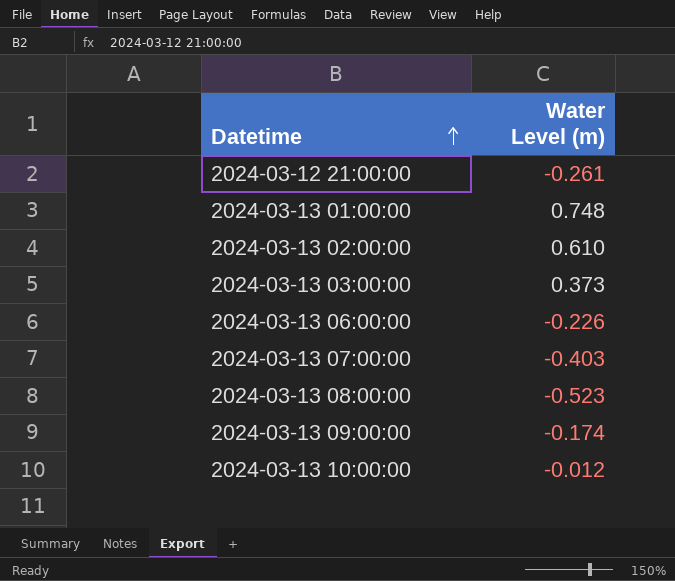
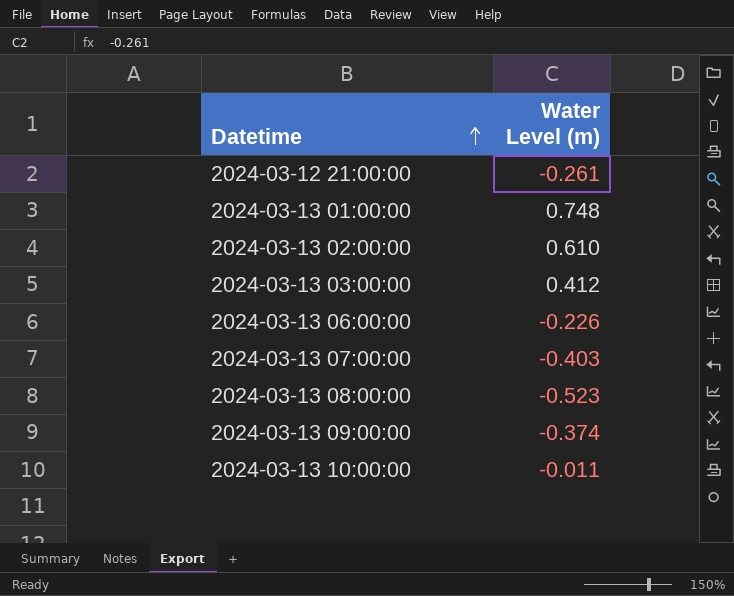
2024-03-13 03:00:00 | Water Level (m): 0.373 -> 0.412
2024-03-13 09:00:00 | Water Level (m): -0.174 -> -0.374
2024-03-13 10:00:00 | Water Level (m): -0.012 -> -0.011

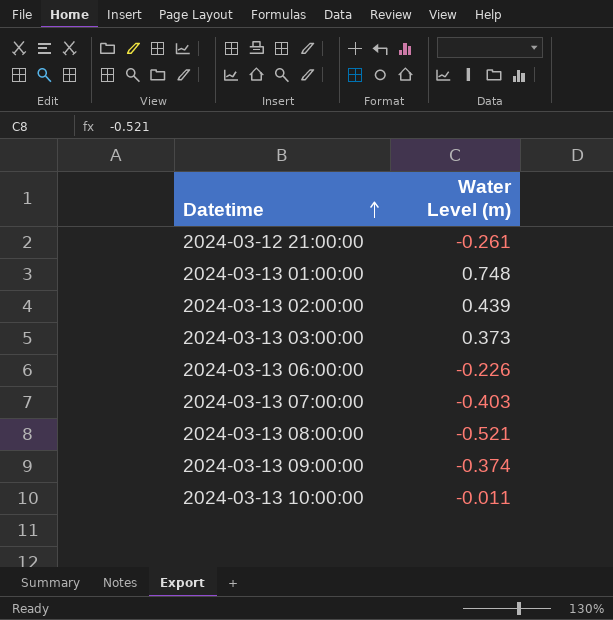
2024-03-13 02:00:00 | Water Level (m): 0.610 -> 0.439
2024-03-13 03:00:00 | Water Level (m): 0.412 -> 0.373
2024-03-13 08:00:00 | Water Level (m): -0.523 -> -0.521

